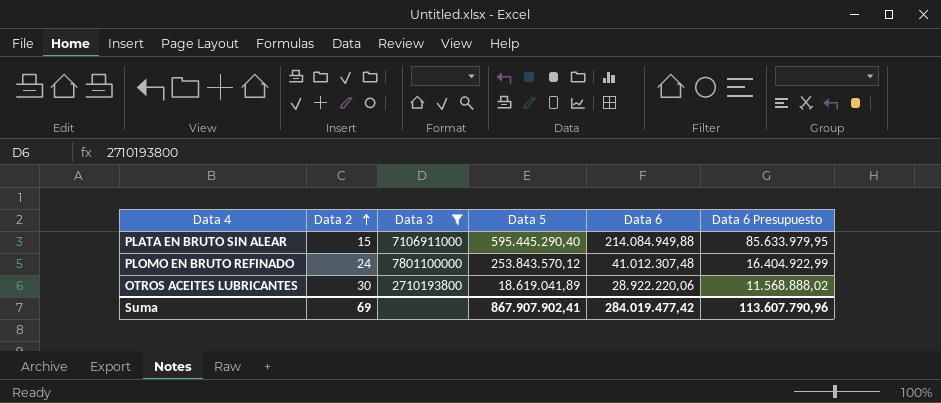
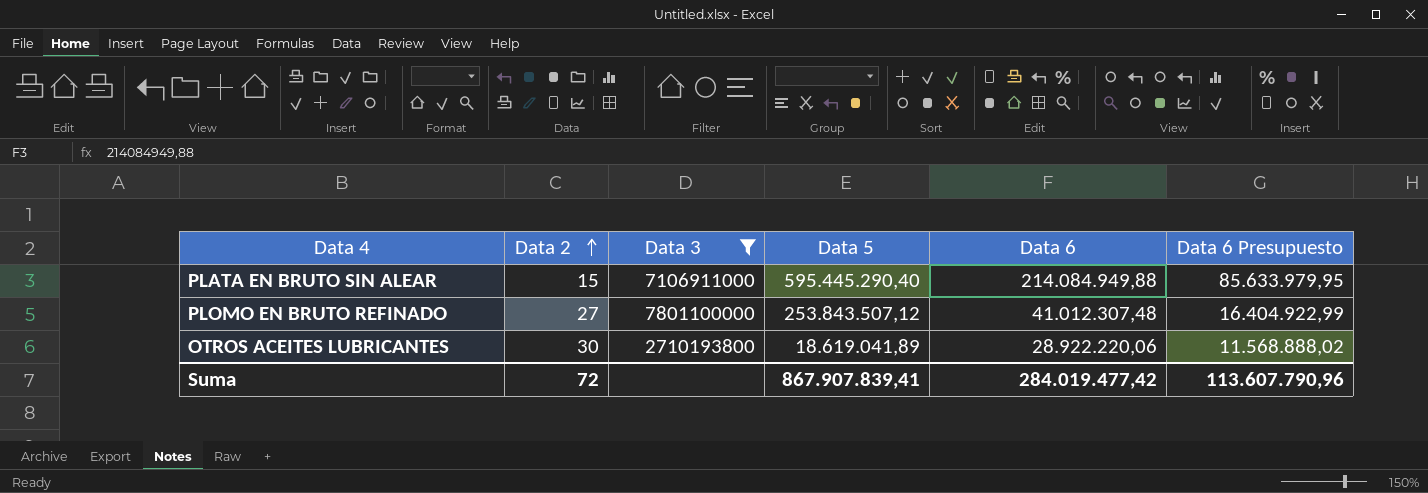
PLOMO EN BRUTO REFINADO | Data 2: 24 -> 27
PLOMO EN BRUTO REFINADO | Data 5: 253.843.570,12 -> 253.843.507,12
Suma | Data 2: 69 -> 72
Suma | Data 5: 867.907.902,41 -> 867.907.839,41

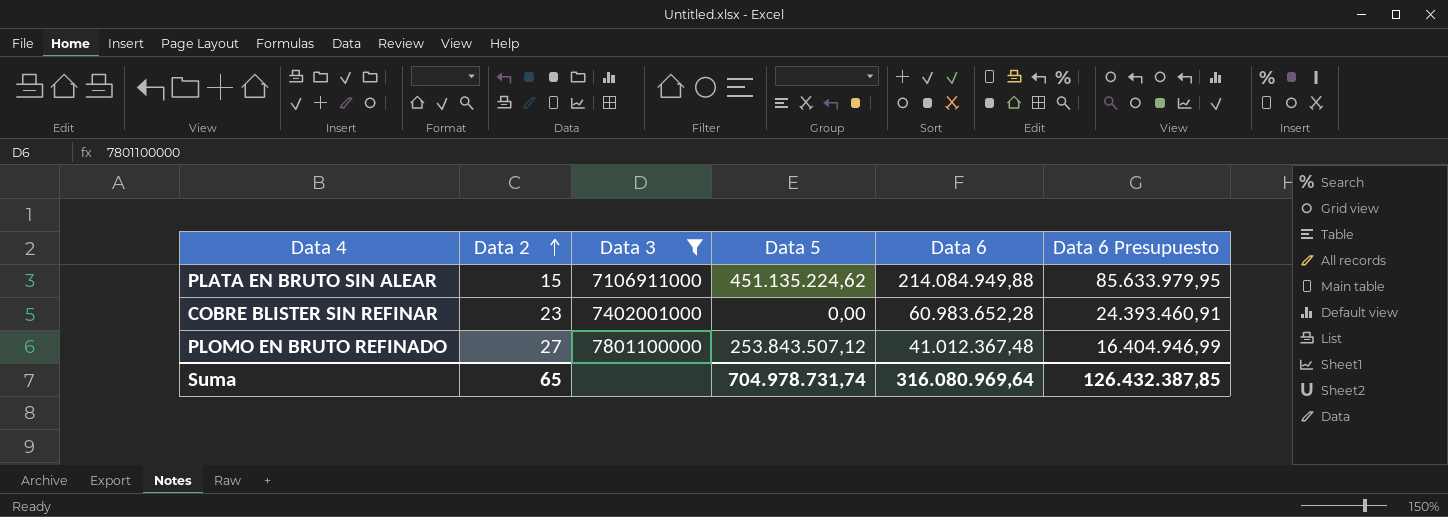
row OTROS ACEITES LUBRICANTES: 30 | 2710193800 | 18.619.041,89 | 28.922.220,06 | 11.568.888,02 -> none
PLATA EN BRUTO SIN ALEAR | Data 5: 595.445.290,40 -> 451.135.224,62
row COBRE BLISTER SIN REFINAR: none -> 23 | 7402001000 | 0,00 | 60.983.652,28 | 24.393.460,91
PLOMO EN BRUTO REFINADO | Data 6: 41.012.307,48 -> 41.012.367,48
PLOMO EN BRUTO REFINADO | Data 6 Presupuesto: 16.404.922,99 -> 16.404.946,99
Suma | Data 2: 72 -> 65
Suma | Data 5: 867.907.839,41 -> 704.978.731,74
Suma | Data 6: 284.019.477,42 -> 316.080.969,64
Suma | Data 6 Presupuesto: 113.607.790,96 -> 126.432.387,85

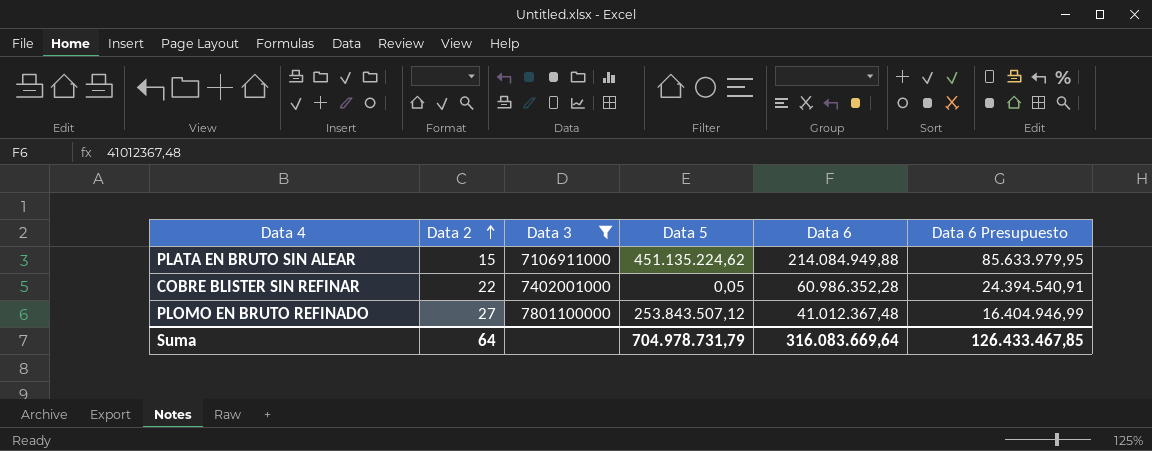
COBRE BLISTER SIN REFINAR | Data 2: 23 -> 22
COBRE BLISTER SIN REFINAR | Data 5: 0,00 -> 0,05
COBRE BLISTER SIN REFINAR | Data 6: 60.983.652,28 -> 60.986.352,28
COBRE BLISTER SIN REFINAR | Data 6 Presupuesto: 24.393.460,91 -> 24.394.540,91
Suma | Data 2: 65 -> 64
Suma | Data 5: 704.978.731,74 -> 704.978.731,79
Suma | Data 6: 316.080.969,64 -> 316.083.669,64
Suma | Data 6 Presupuesto: 126.432.387,85 -> 126.433.467,85

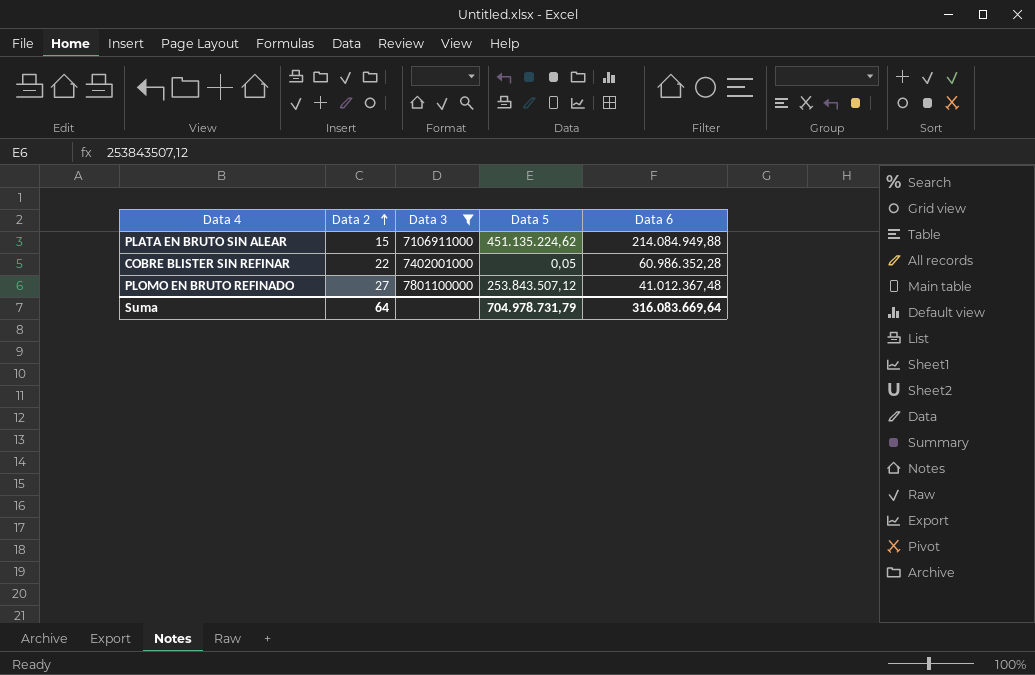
column Data 6 Presupuesto | formula: [Data 6] * 0,4 -> none

